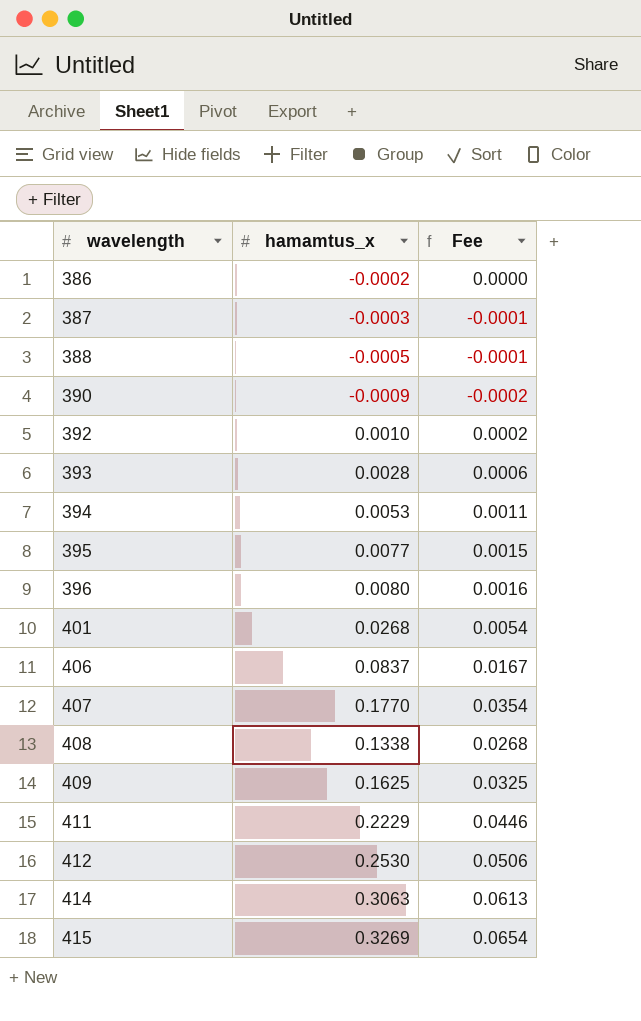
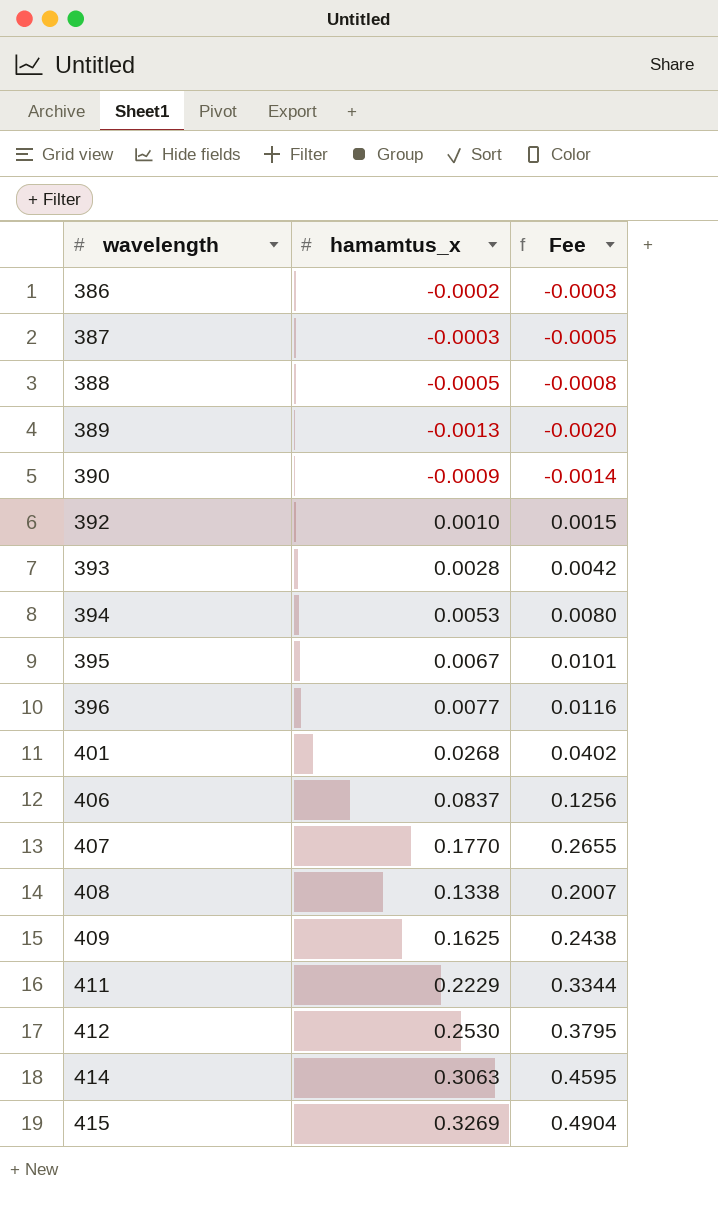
column Fee | formula: [hamamtus_x] * 0.2 -> [hamamtus_x] * 1.5
row 389: none -> -0.0013 | -0.0020
395 | hamamtus_x: 0.0077 -> 0.0067
396 | hamamtus_x: 0.0080 -> 0.0077

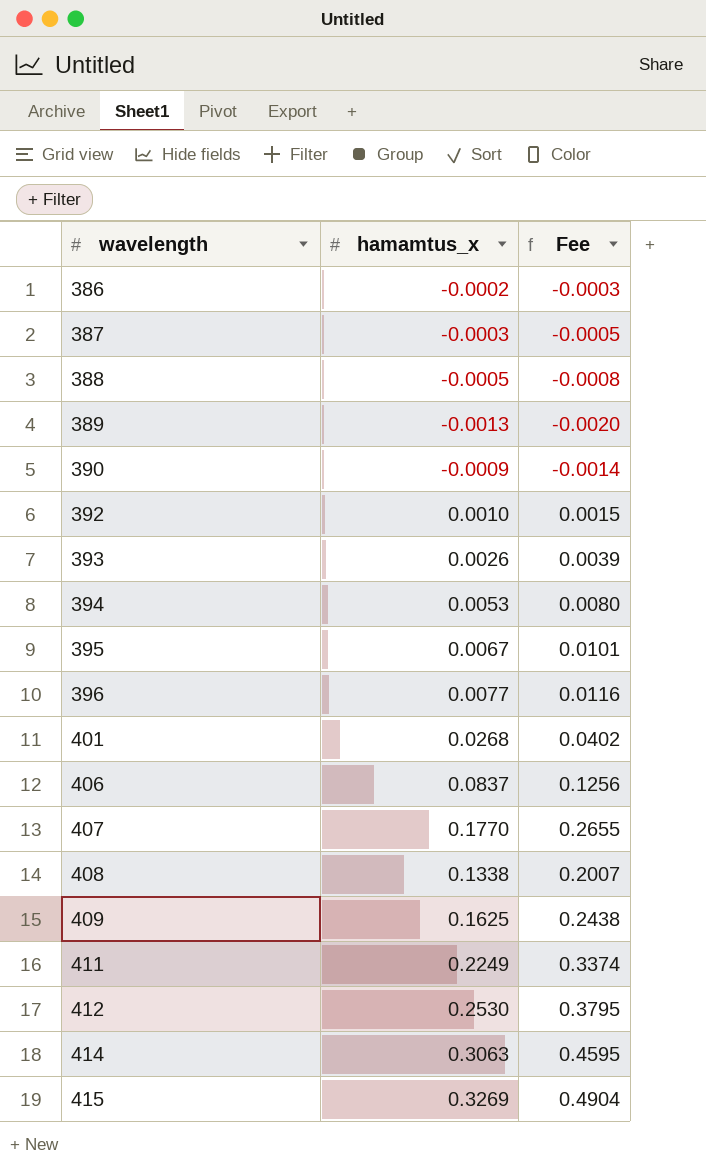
393 | hamamtus_x: 0.0028 -> 0.0026
393 | Fee: 0.0042 -> 0.0039
411 | hamamtus_x: 0.2229 -> 0.2249
411 | Fee: 0.3344 -> 0.3374

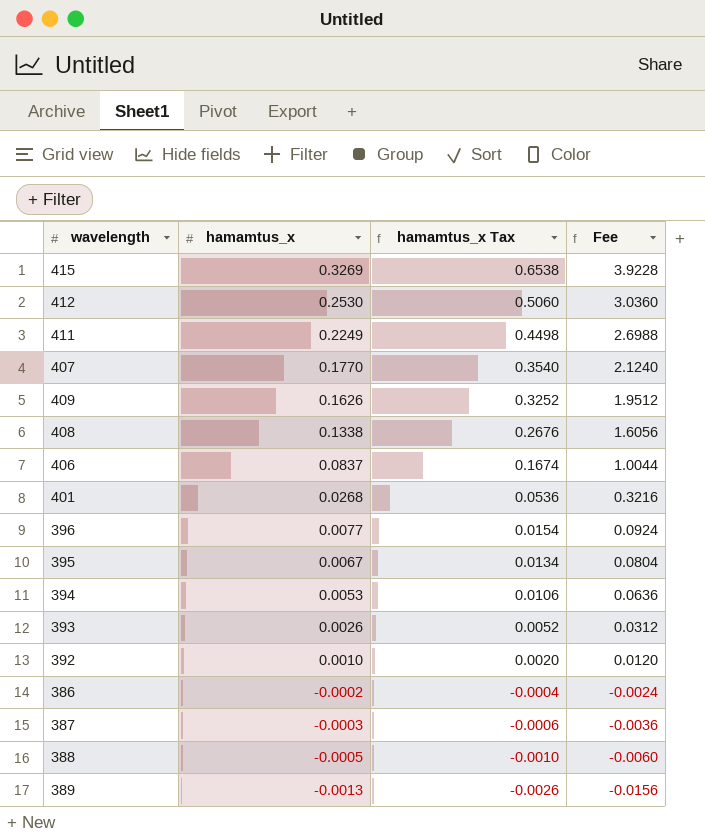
row order: wavelength ascending -> hamamtus_x descending
column hamamtus_x Tax | formula: none -> [hamamtus_x] * 2
column Fee | formula: [hamamtus_x] * 1.5 -> [hamamtus_x] * 12
row 390: -0.0009 | -0.0014 -> none
row 414: 0.3063 | 0.4595 -> none
409 | hamamtus_x: 0.1625 -> 0.1626

